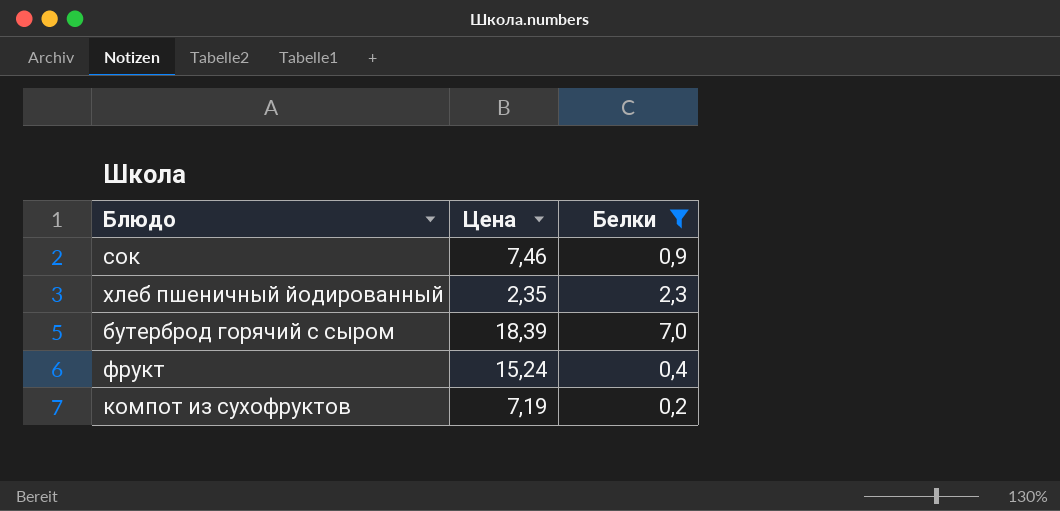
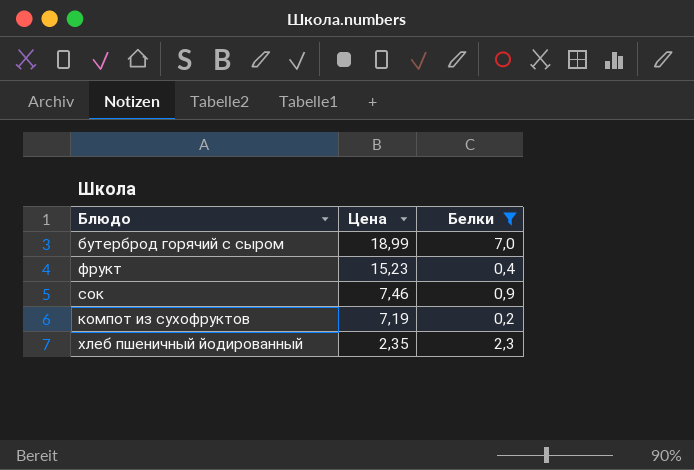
row order: none -> Цена descending
бутерброд горячий с сыром | Цена: 18,39 -> 18,99
фрукт | Цена: 15,24 -> 15,23

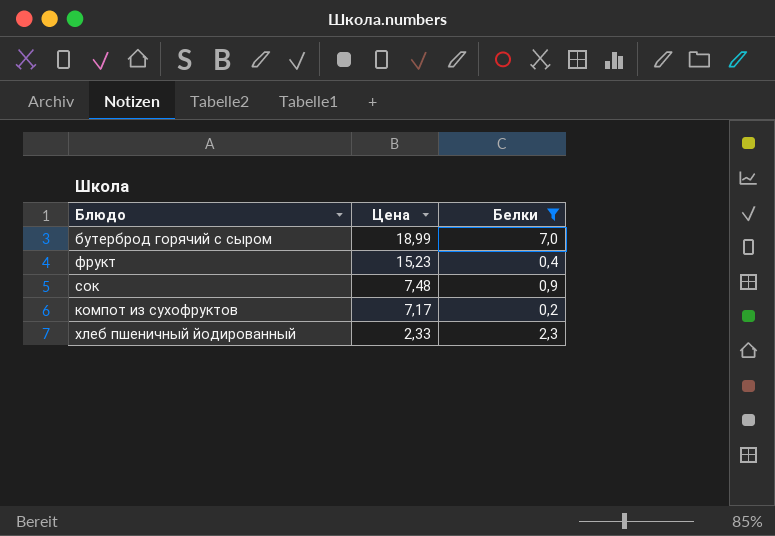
сок | Цена: 7,46 -> 7,48
компот из сухофруктов | Цена: 7,19 -> 7,17
хлеб пшеничный йодированный | Цена: 2,35 -> 2,33

